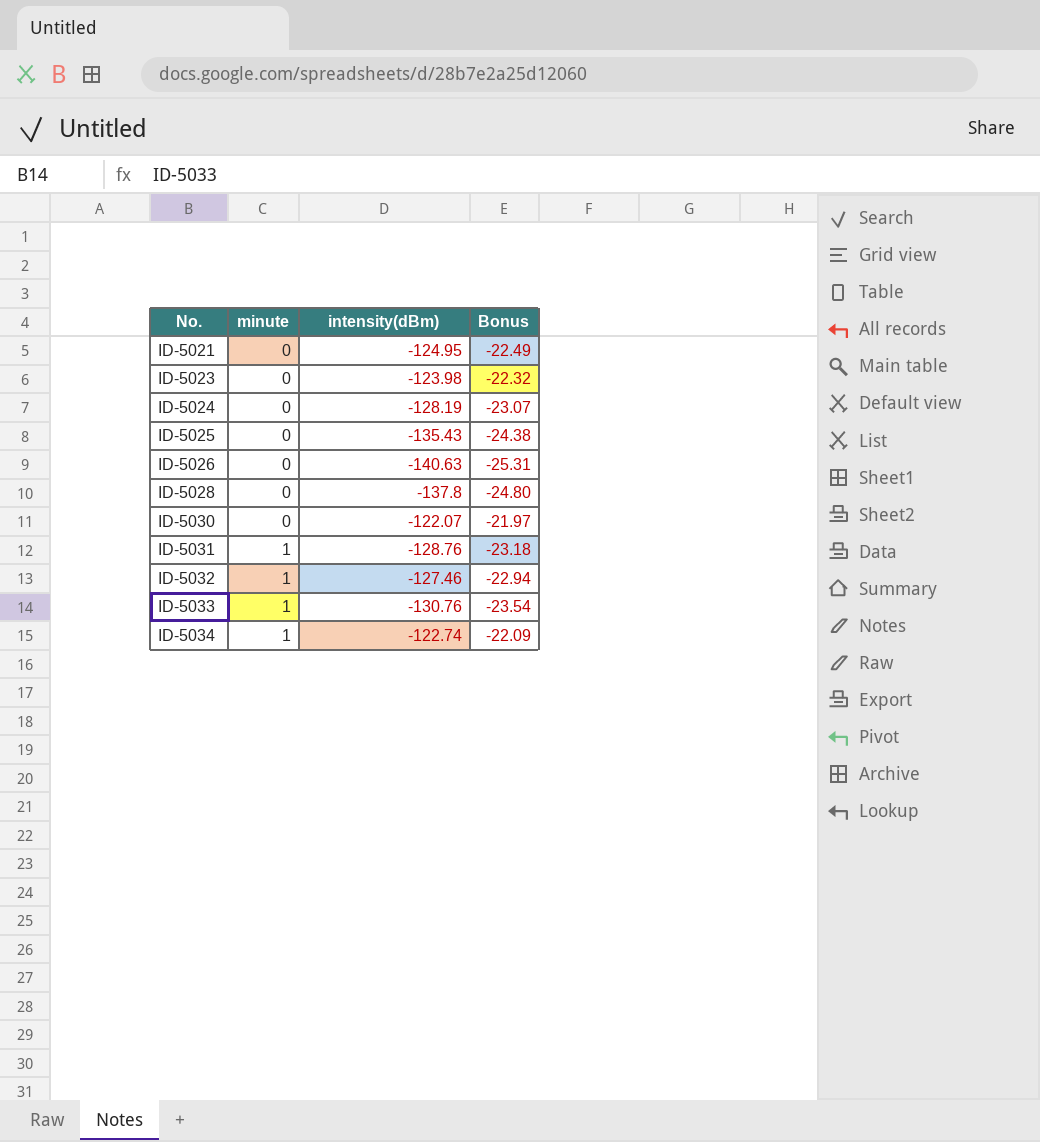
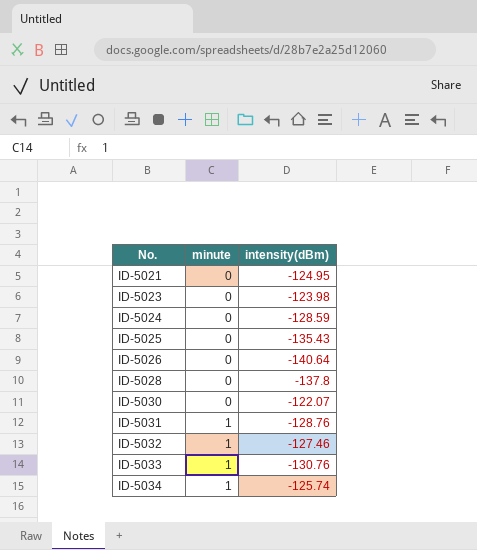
column Bonus | formula: [intensity(dBm)] * 0.18 -> none
ID-5024 | intensity(dBm): -128.19 -> -128.59
ID-5026 | intensity(dBm): -140.63 -> -140.64
ID-5034 | intensity(dBm): -122.74 -> -125.74

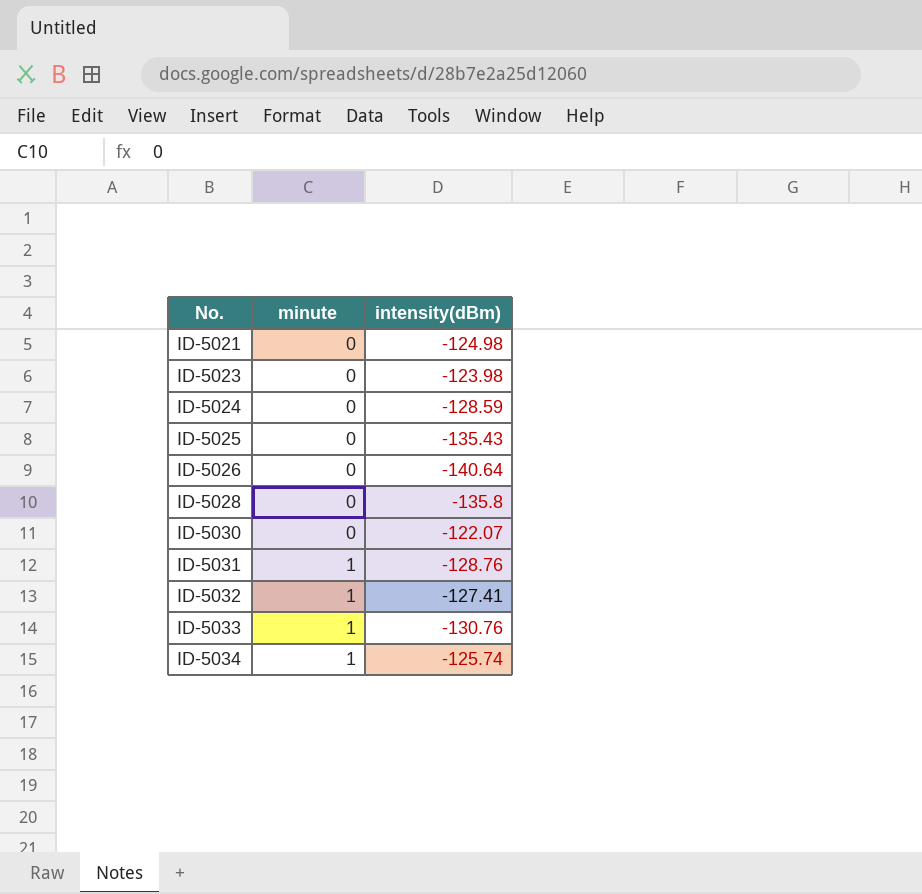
ID-5021 | intensity(dBm): -124.95 -> -124.98
ID-5028 | intensity(dBm): -137.8 -> -135.8
ID-5032 | intensity(dBm): -127.46 -> -127.41

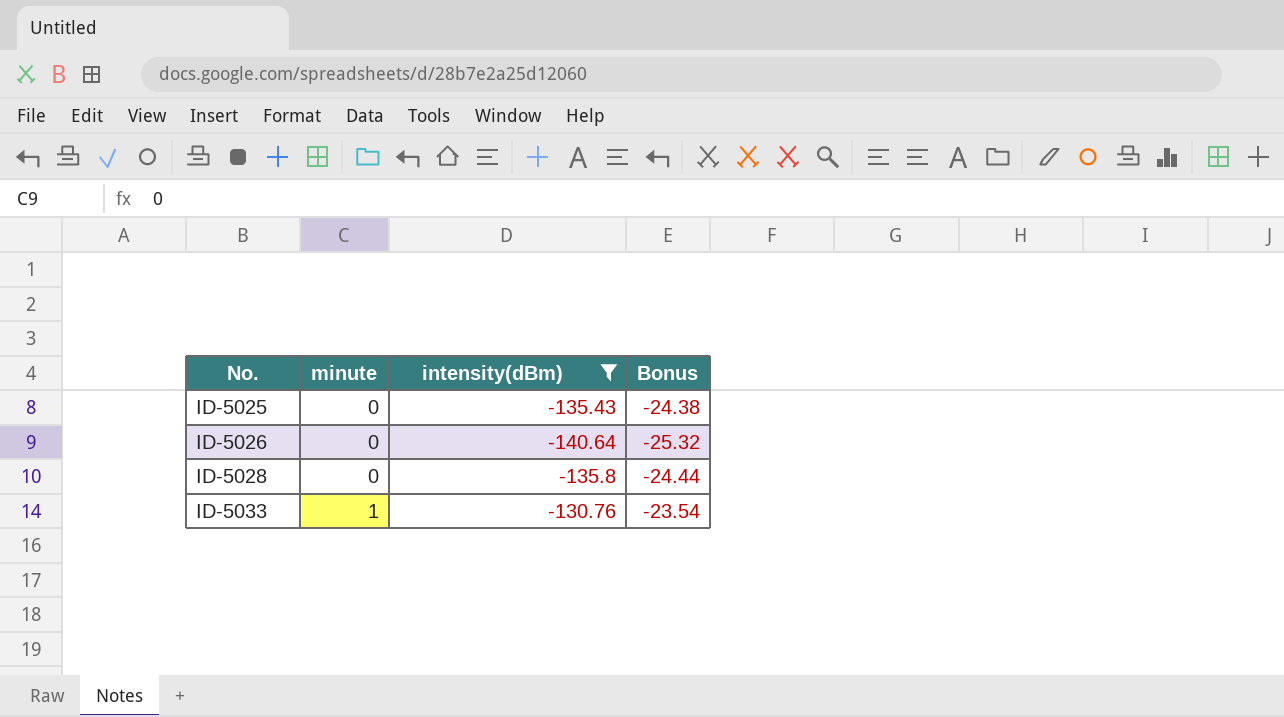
filter: none -> intensity(dBm) <= -130.76
column Bonus | formula: none -> [intensity(dBm)] * 0.18

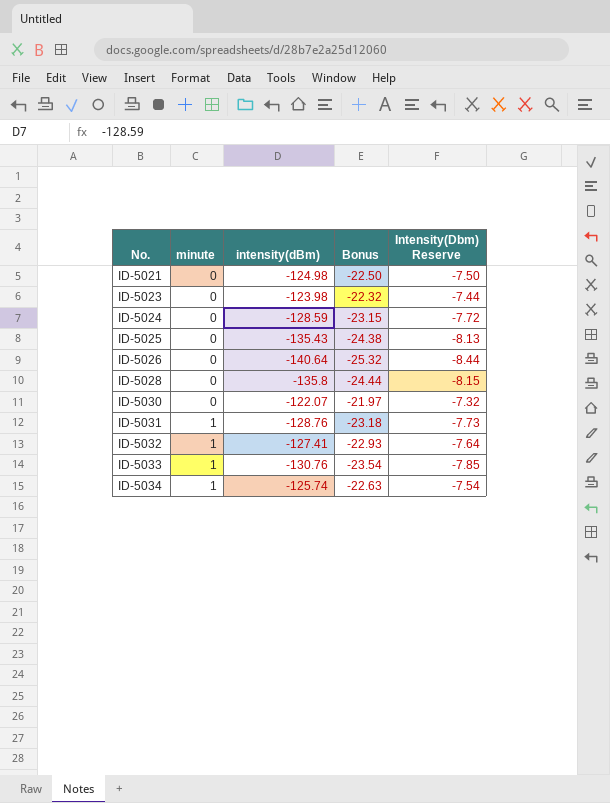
filter: intensity(dBm) <= -130.76 -> none
column Intensity(Dbm) Reserve | formula: none -> [intensity(dBm)] * 0.06

